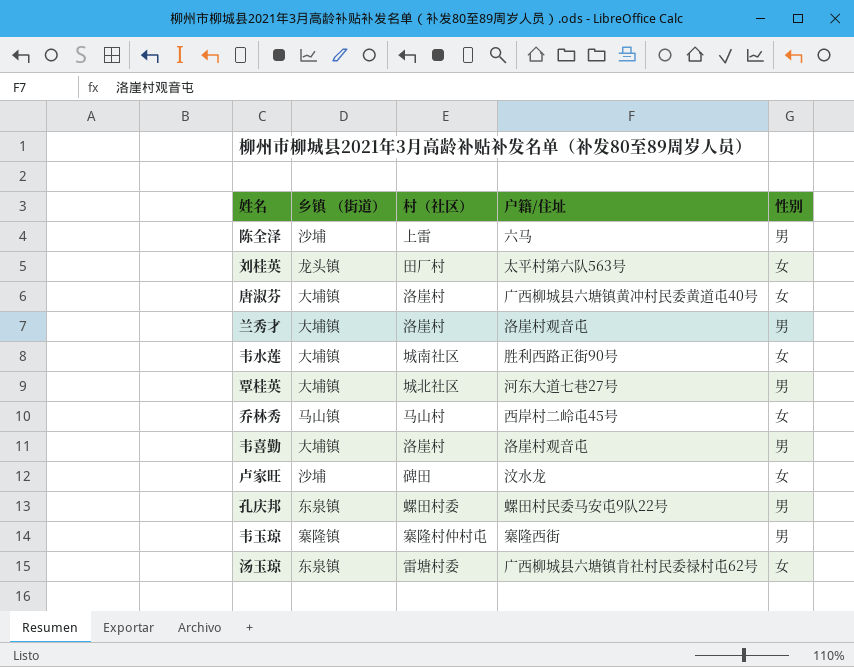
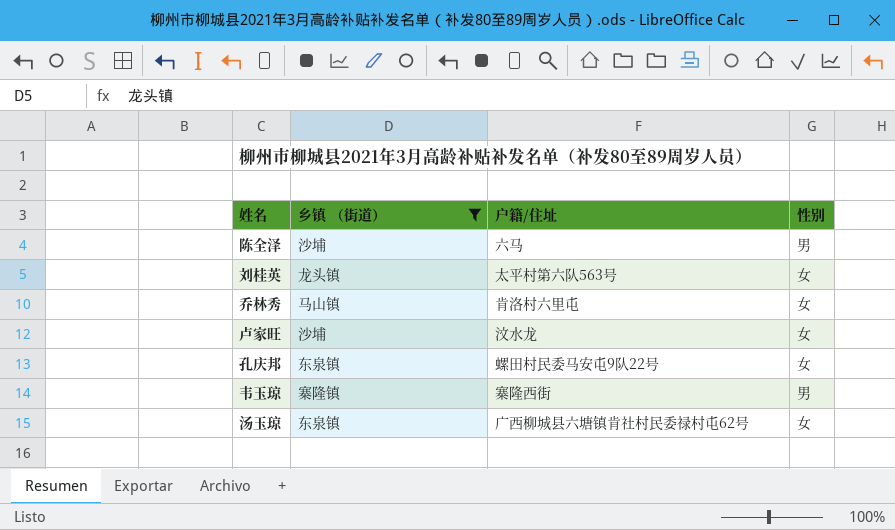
filter: none -> 乡镇 （街道） != 大埔镇
column 村（社区） | position: 3 -> none
乔林秀 | 户籍/住址: 西岸村二岭屯45号 -> 肯洛村六里屯
孔庆邦 | 性别: 男 -> 女

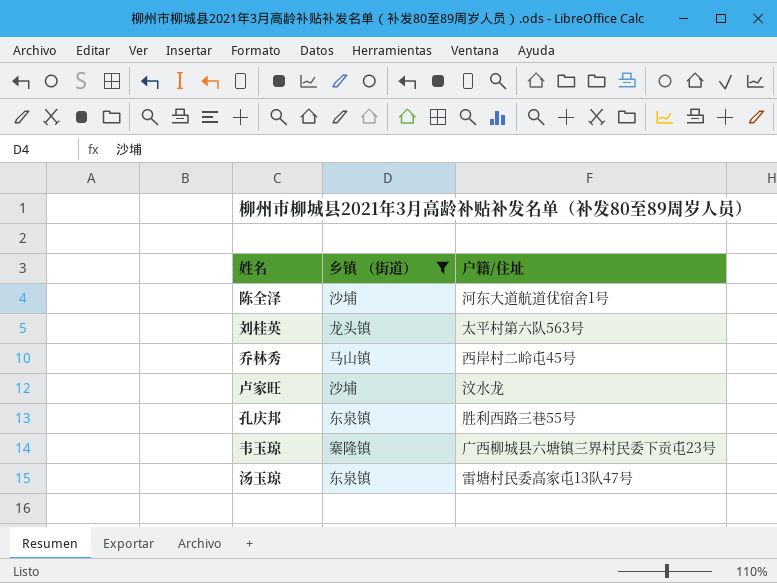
column 性别 | position: 4 -> none
陈全泽 | 户籍/住址: 六马 -> 河东大道航道优宿舍1号
乔林秀 | 户籍/住址: 肯洛村六里屯 -> 西岸村二岭屯45号
孔庆邦 | 户籍/住址: 螺田村民委马安屯9队22号 -> 胜利西路三巷55号
韦玉琼 | 户籍/住址: 寨隆西街 -> 广西柳城县六塘镇三界村民委下贡屯23号
汤玉琼 | 户籍/住址: 广西柳城县六塘镇肯社村民委禄村屯62号 -> 雷塘村民委高家屯13队47号

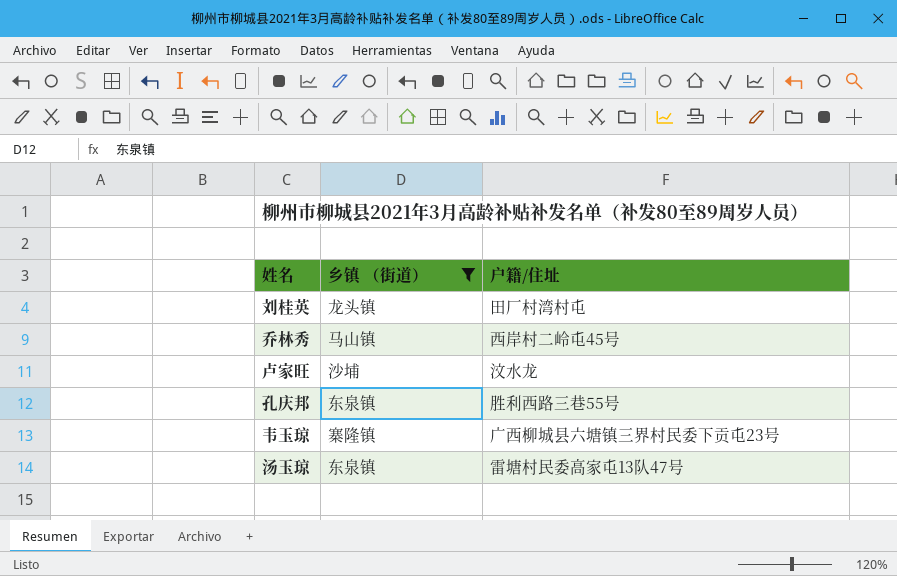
row 陈全泽: 沙埔 | 河东大道航道优宿舍1号 -> none
刘桂英 | 户籍/住址: 太平村第六队563号 -> 田厂村湾村屯

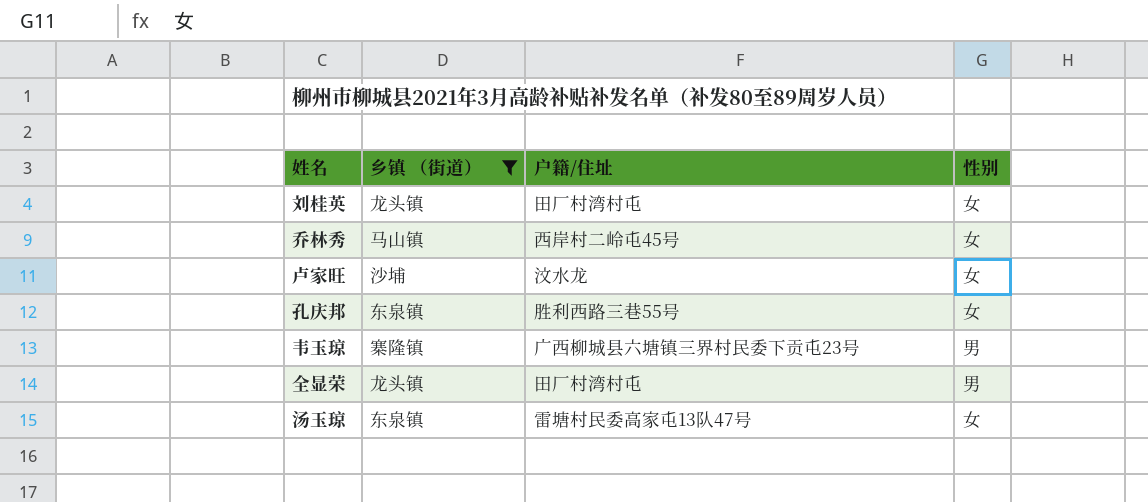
column 性别 | position: none -> 4
row 全显荣: none -> 龙头镇 | 田厂村湾村屯 | 男

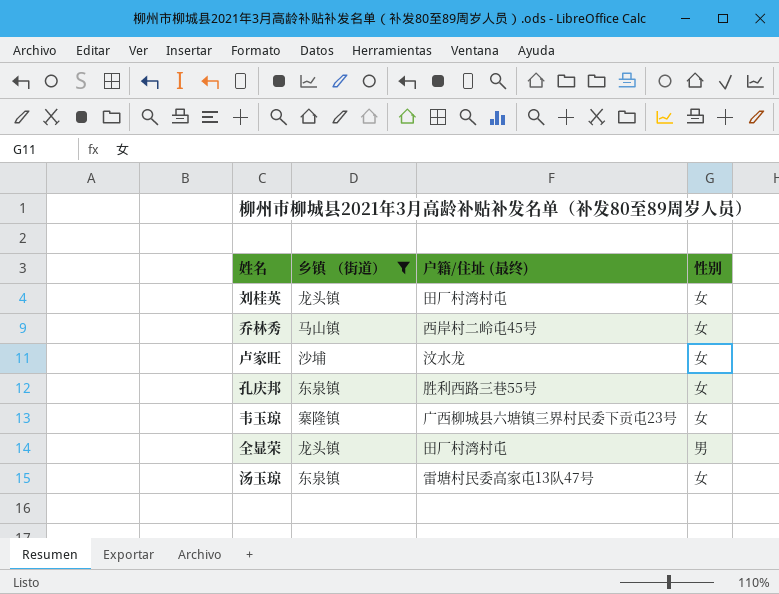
column name: 户籍/住址 -> 户籍/住址 (最终)
韦玉琼 | 性别: 男 -> 女

